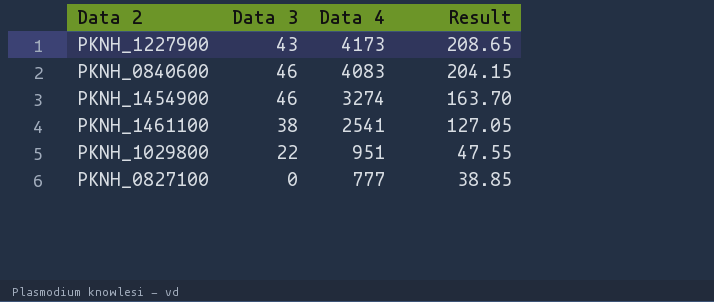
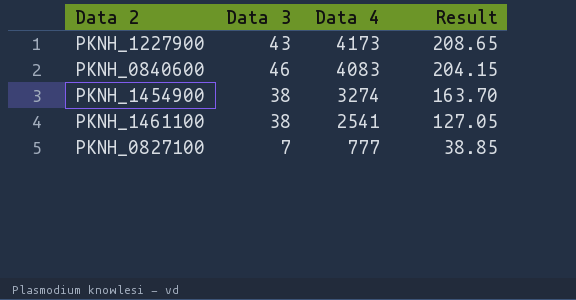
row PKNH_1029800: 22 | 951 | 47.55 -> none
PKNH_1454900 | Data 3: 46 -> 38
PKNH_0827100 | Data 3: 0 -> 7

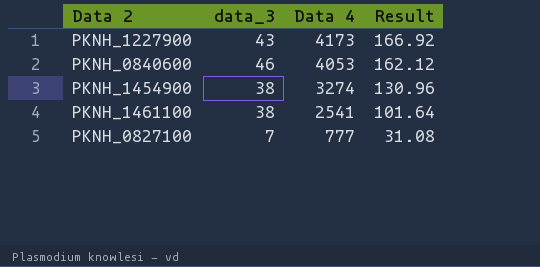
column name: Data 3 -> data_3
column Result | formula: [Data 4] * 0.05 -> [Data 4] * 0.04
PKNH_0840600 | Data 4: 4083 -> 4053

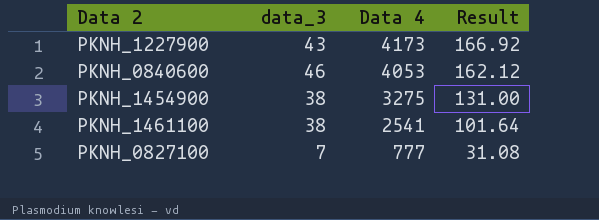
PKNH_1454900 | Data 4: 3274 -> 3275
PKNH_1454900 | Result: 130.96 -> 131.00

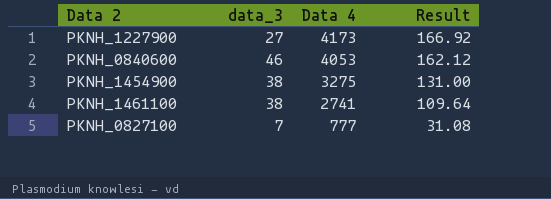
PKNH_1227900 | data_3: 43 -> 27
PKNH_1461100 | Data 4: 2541 -> 2741
PKNH_1461100 | Result: 101.64 -> 109.64

